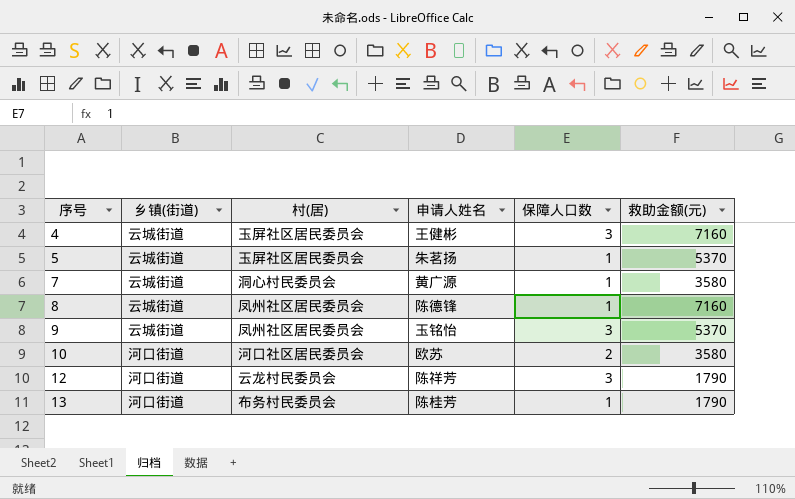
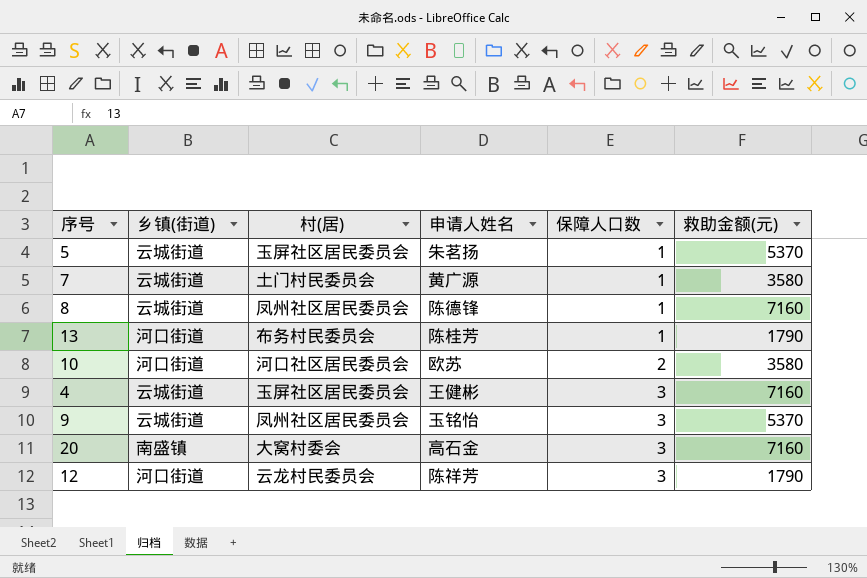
row order: 序号 ascending -> 保障人口数 ascending
7 | 村(居): 洞心村民委员会 -> 土门村民委员会
row 20: none -> 南盛镇 | 大窝村委会 | 高石金 | 3 | 7160

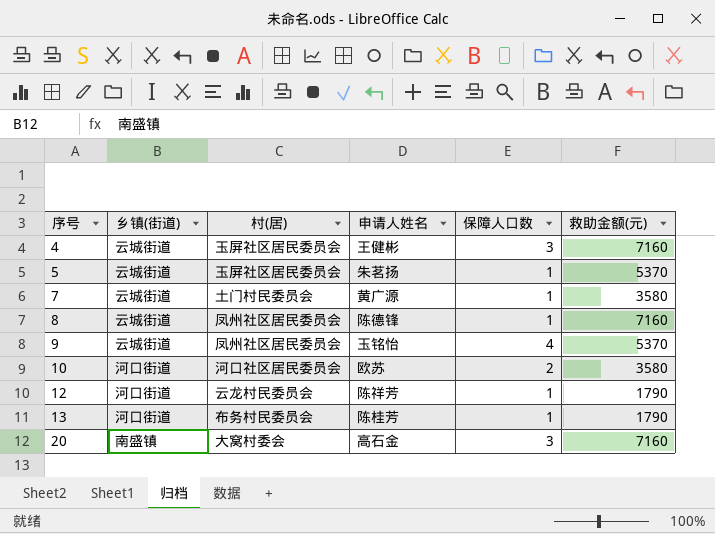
row order: 保障人口数 ascending -> 序号 ascending
9 | 保障人口数: 3 -> 4
12 | 保障人口数: 3 -> 1

